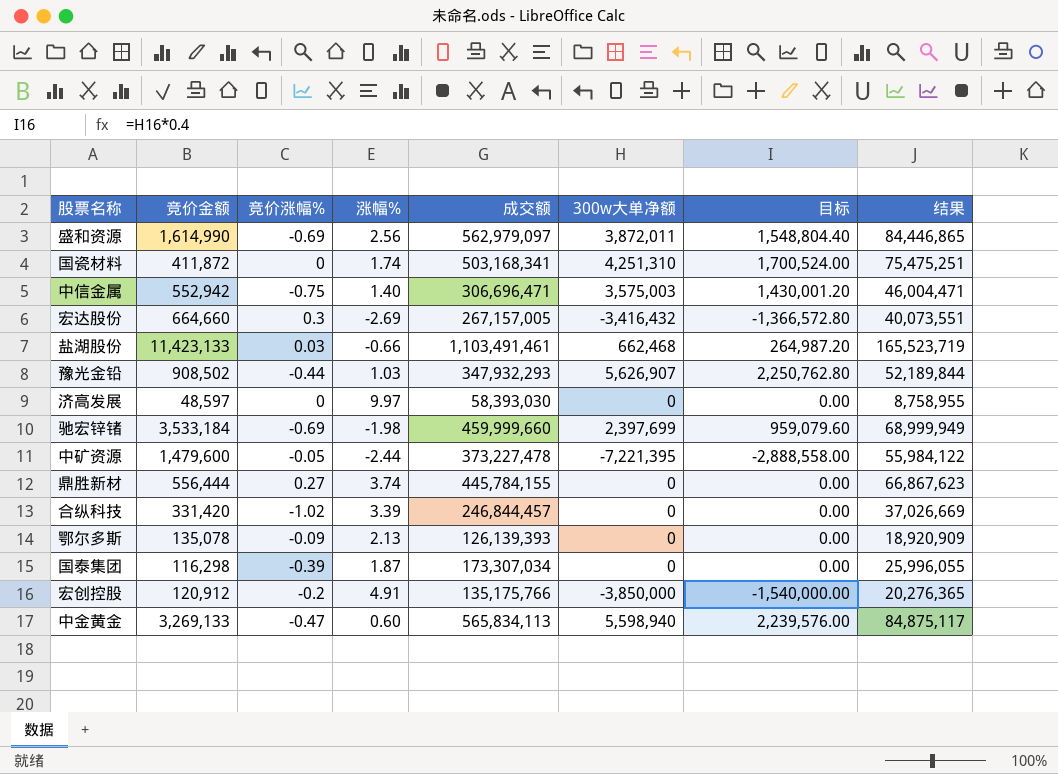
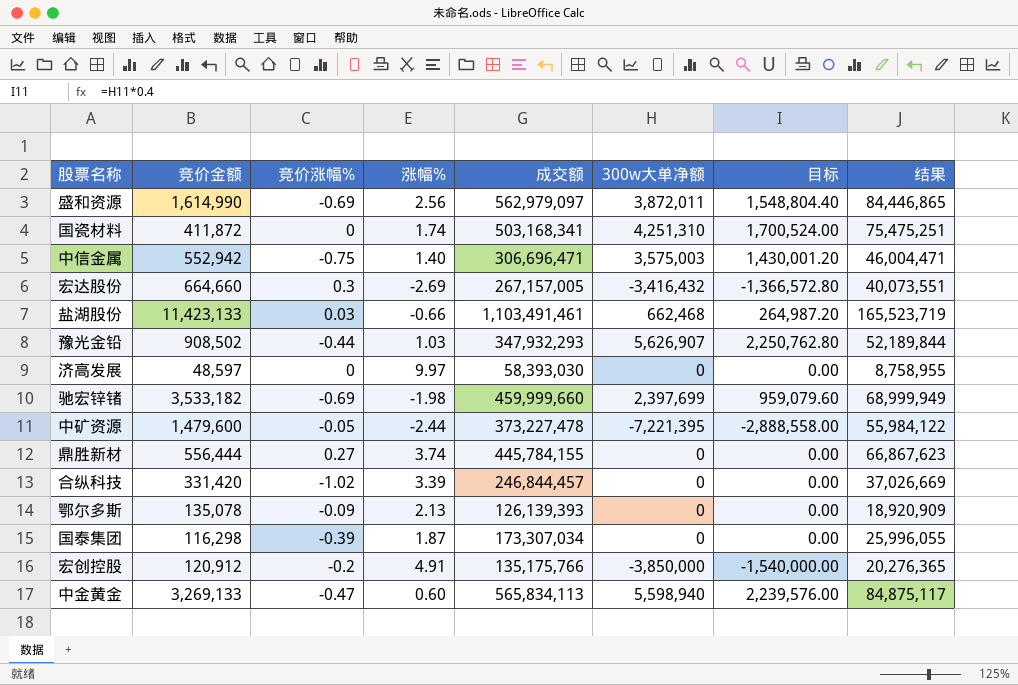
驰宏锌锗 | 竞价金额: 3,533,184 -> 3,533,182

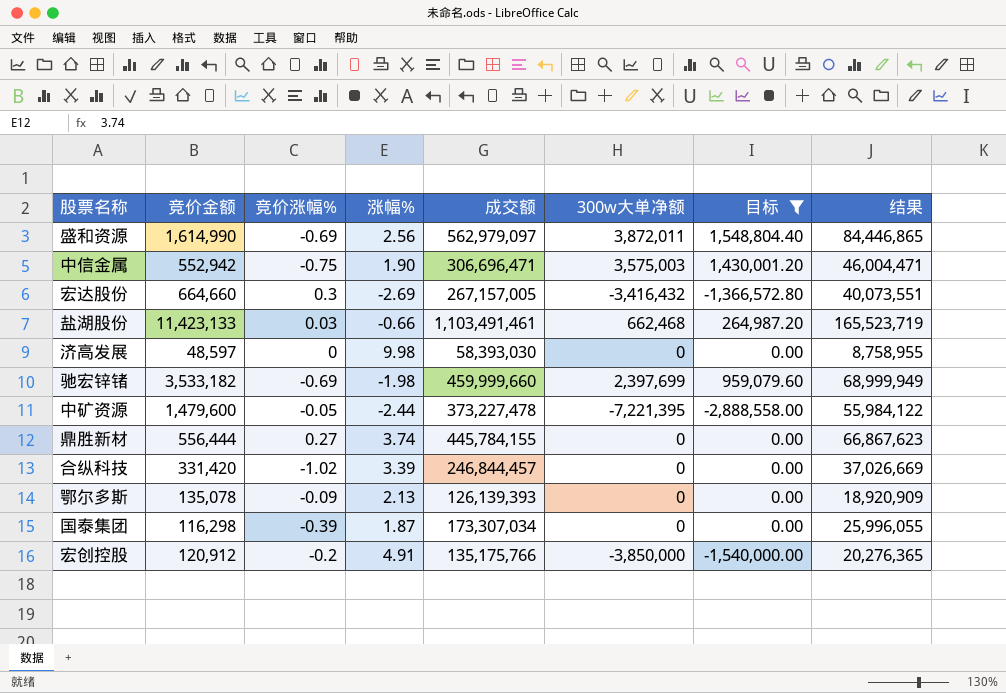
filter: none -> 目标 <= 1,548,804.40
中信金属 | 涨幅%: 1.40 -> 1.90
济高发展 | 涨幅%: 9.97 -> 9.98

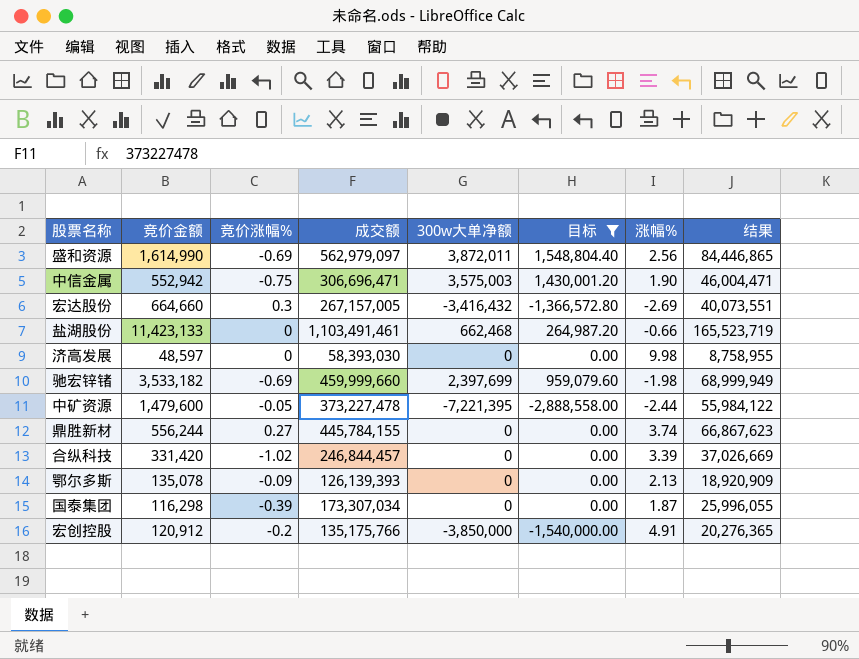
column 涨幅% | position: 4 -> 7
盐湖股份 | 竞价涨幅%: 0.03 -> 0
鼎胜新材 | 竞价金额: 556,444 -> 556,244

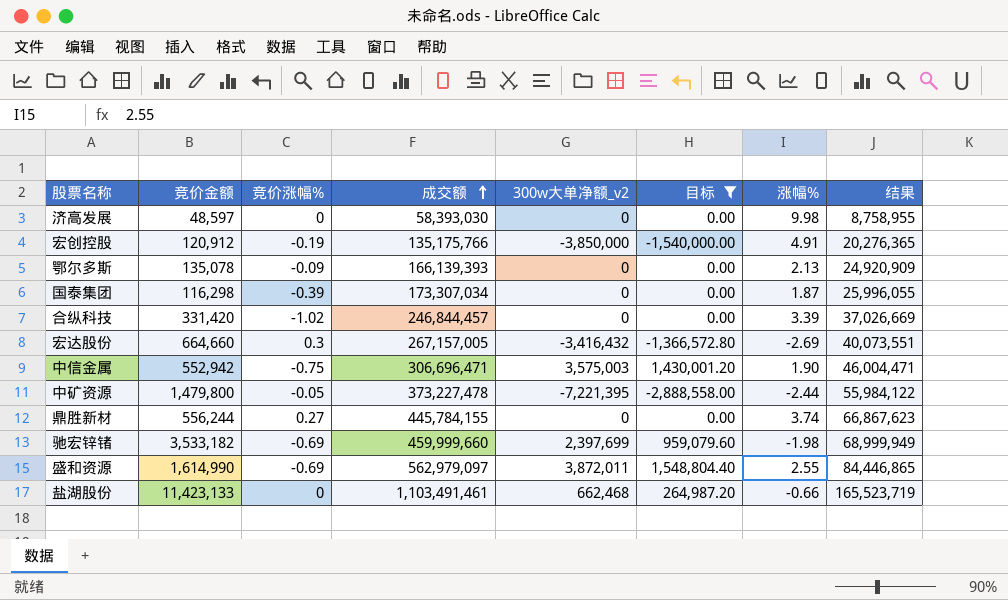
row order: none -> 成交额 ascending
column name: 300w大单净额 -> 300w大单净额_v2
宏创控股 | 竞价涨幅%: -0.2 -> -0.19
鄂尔多斯 | 成交额: 126,139,393 -> 166,139,393
鄂尔多斯 | 结果: 18,920,909 -> 24,920,909
中矿资源 | 竞价金额: 1,479,600 -> 1,479,800
盛和资源 | 涨幅%: 2.56 -> 2.55

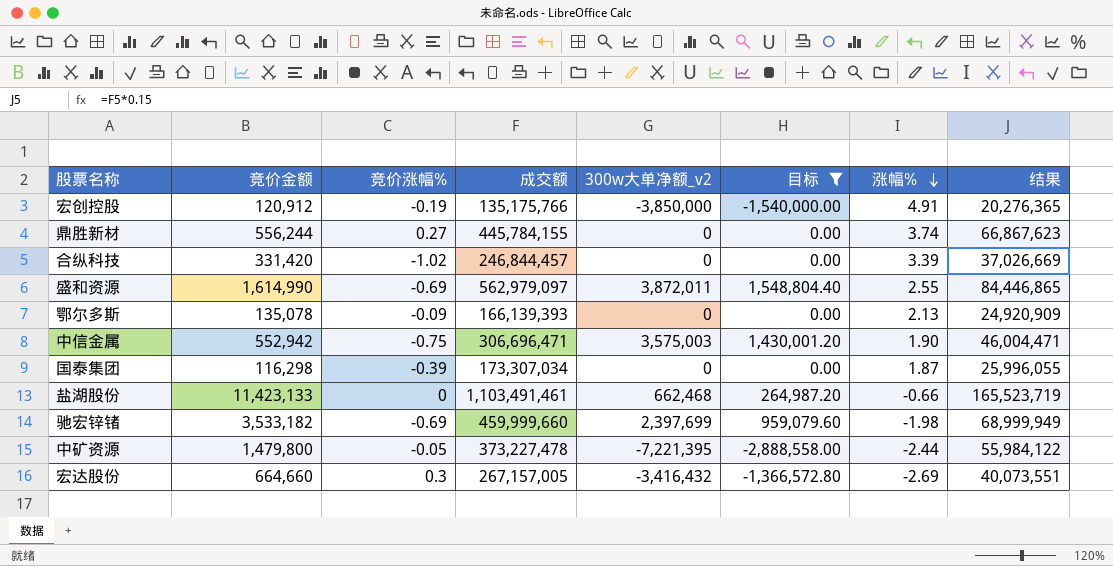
row order: 成交额 ascending -> 涨幅% descending
row 济高发展: 48,597 | 0 | 58,393,030 | 0 | 0.00 | 9.98 | 8,758,955 -> none

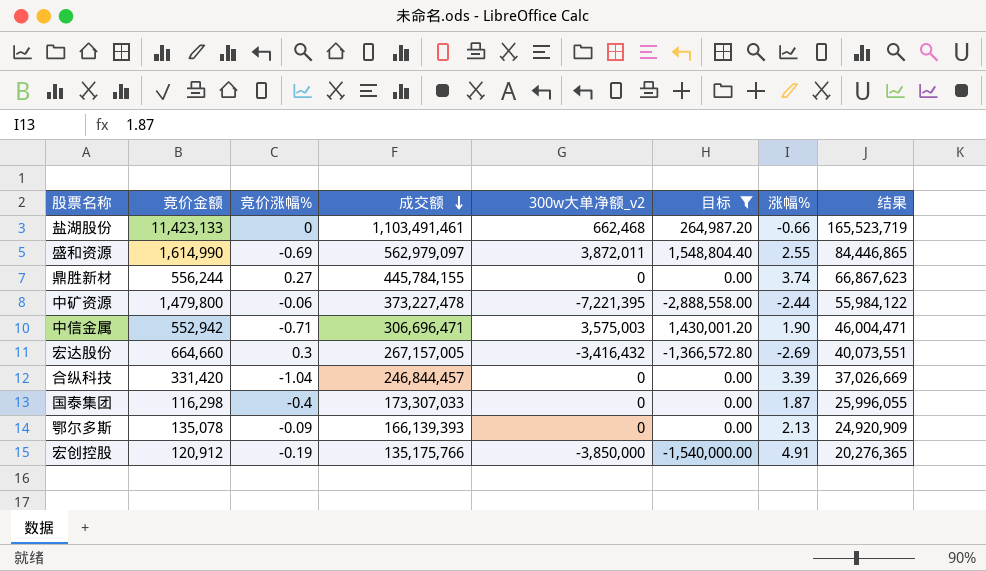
row order: 涨幅% descending -> 成交额 descending
row 驰宏锌锗: 3,533,182 | -0.69 | 459,999,660 | 2,397,699 | 959,079.60 | -1.98 | 68,999,949 -> none
中矿资源 | 竞价涨幅%: -0.05 -> -0.06
中信金属 | 竞价涨幅%: -0.75 -> -0.71
合纵科技 | 竞价涨幅%: -1.02 -> -1.04
国泰集团 | 竞价涨幅%: -0.39 -> -0.4
国泰集团 | 成交额: 173,307,034 -> 173,307,033

